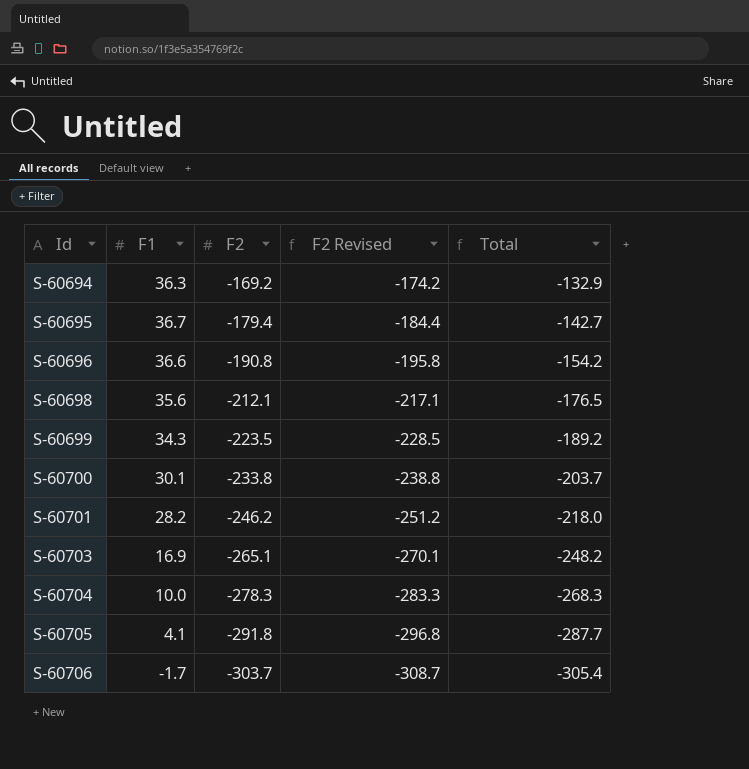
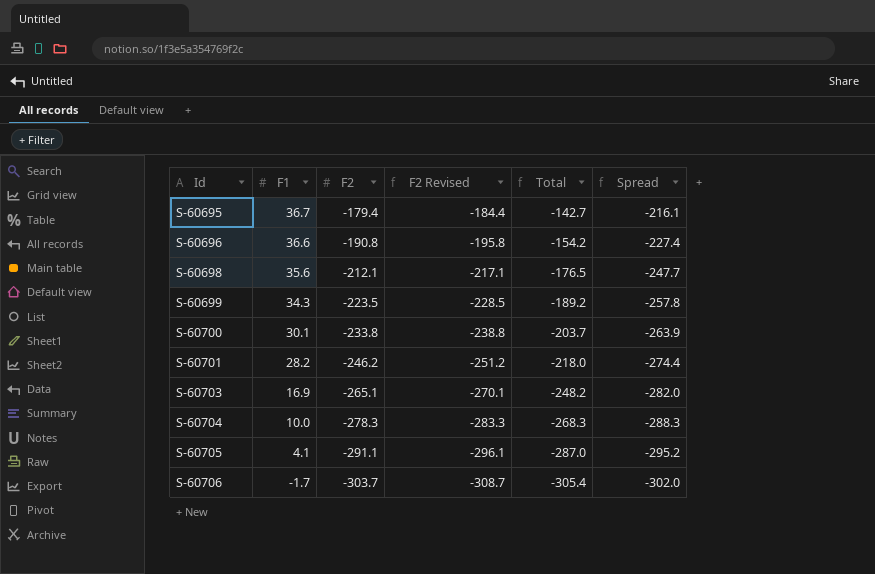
column Spread | formula: none -> [F2] - [F1]
row S-60694: 36.3 | -169.2 | -174.2 | -132.9 -> none
S-60705 | F2: -291.8 -> -291.1
S-60705 | F2 Revised: -296.8 -> -296.1
S-60705 | Total: -287.7 -> -287.0

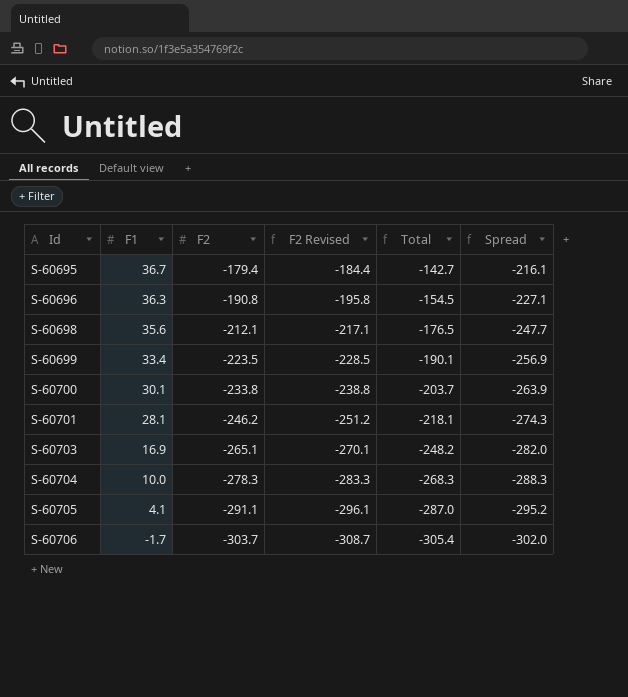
S-60696 | F1: 36.6 -> 36.3
S-60696 | Total: -154.2 -> -154.5
S-60696 | Spread: -227.4 -> -227.1
S-60699 | F1: 34.3 -> 33.4
S-60699 | Total: -189.2 -> -190.1
S-60699 | Spread: -257.8 -> -256.9
S-60701 | F1: 28.2 -> 28.1
S-60701 | Total: -218.0 -> -218.1
S-60701 | Spread: -274.4 -> -274.3

